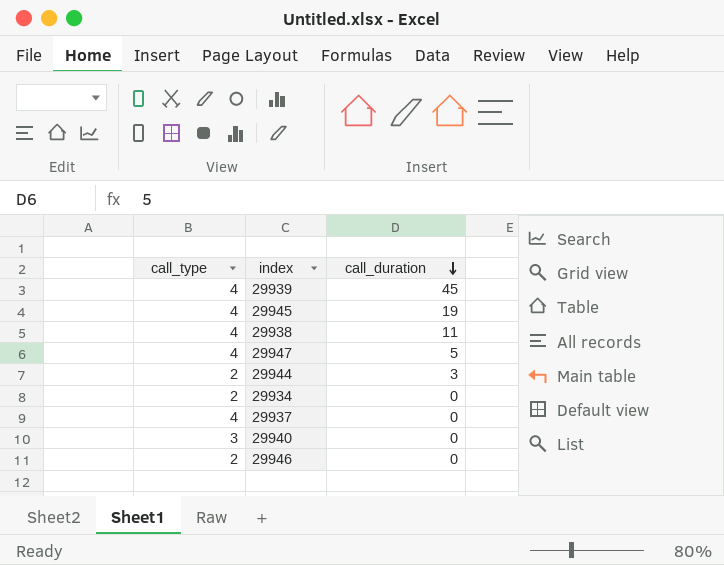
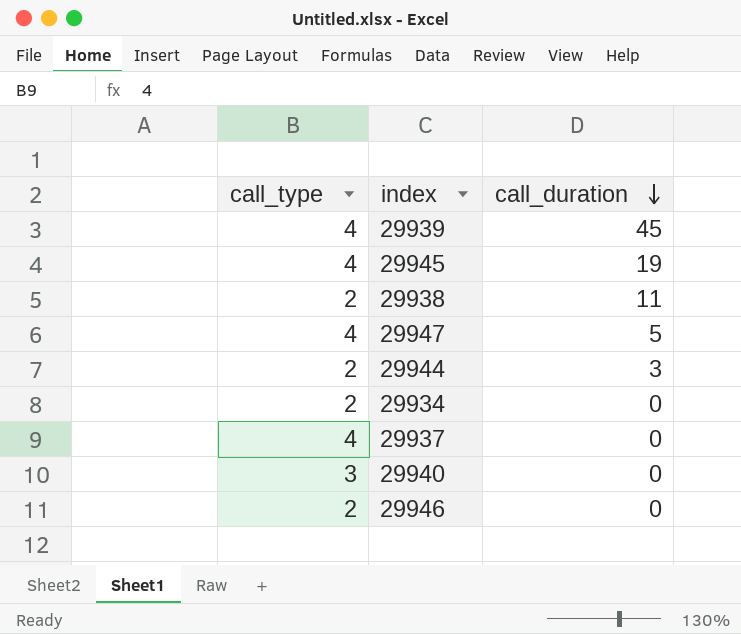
29938 | call_type: 4 -> 2

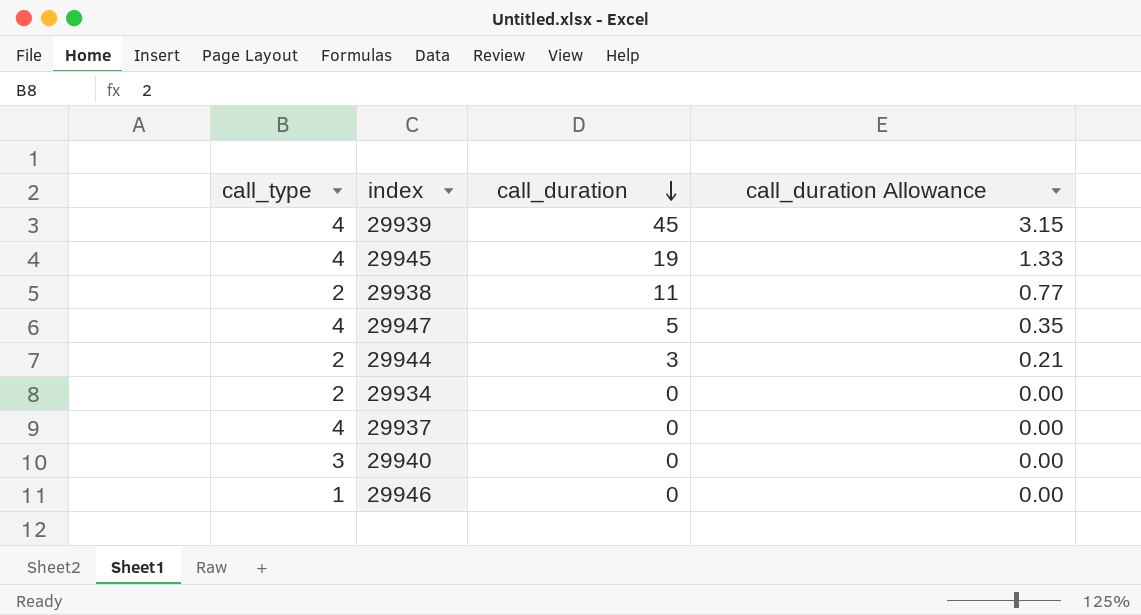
column call_duration Allowance | formula: none -> [call_duration] * 0.07
29946 | call_type: 2 -> 1

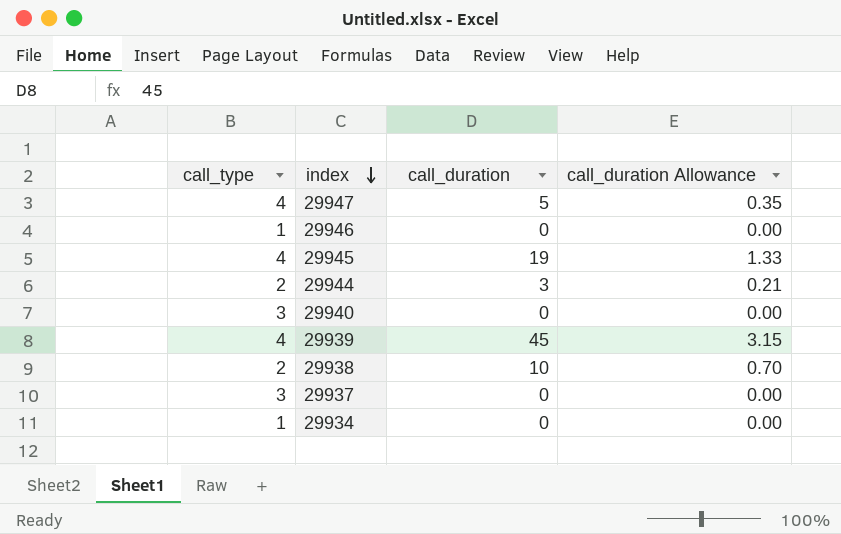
row order: call_duration descending -> index descending
29938 | call_duration: 11 -> 10
29938 | call_duration Allowance: 0.77 -> 0.70
29937 | call_type: 4 -> 3
29934 | call_type: 2 -> 1

